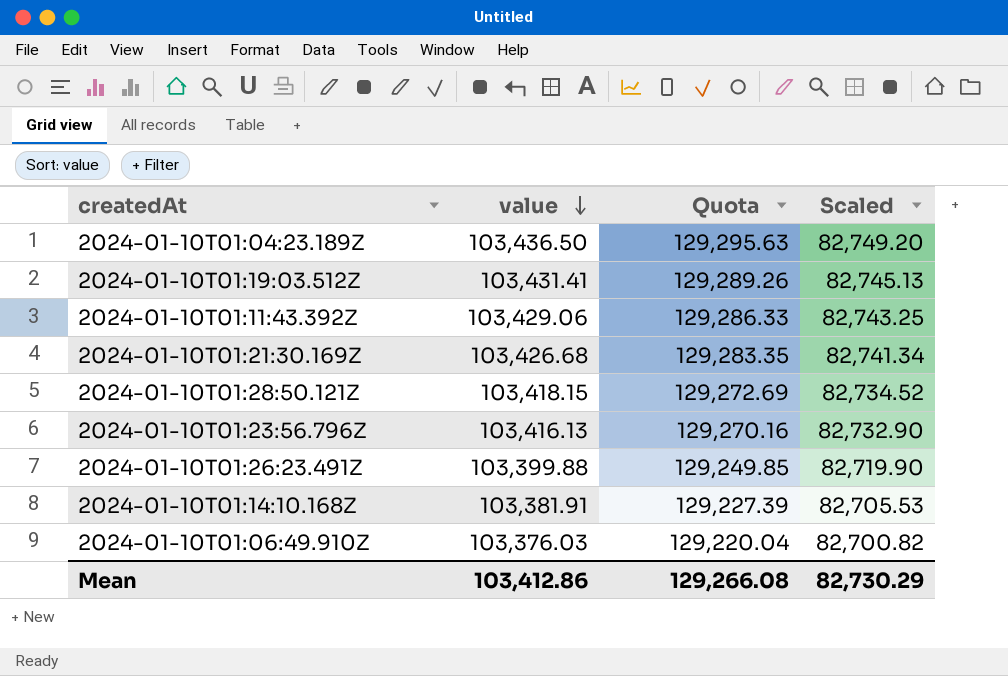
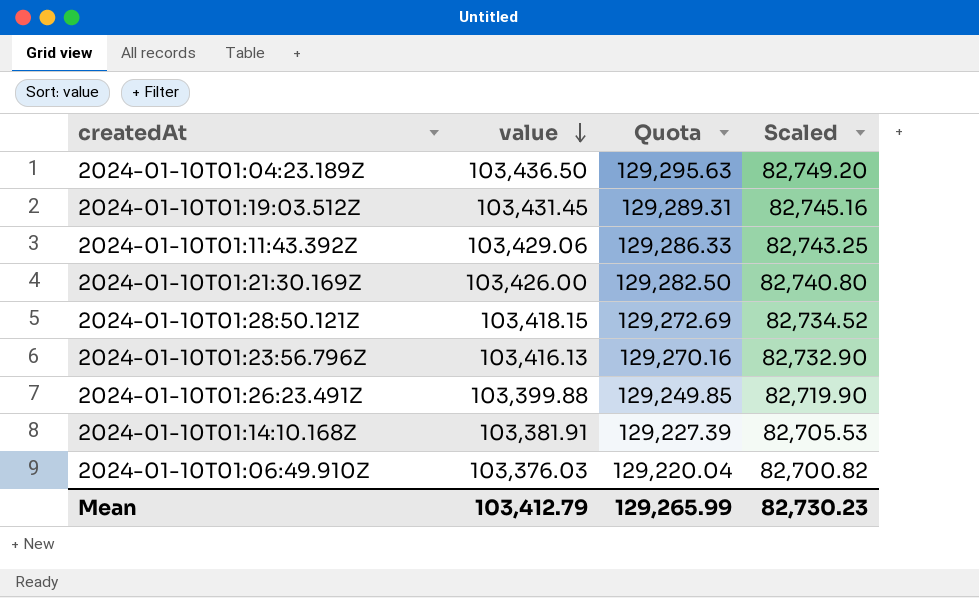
2024-01-10T01:19:03.512Z | value: 103,431.41 -> 103,431.45
2024-01-10T01:19:03.512Z | Quota: 129,289.26 -> 129,289.31
2024-01-10T01:19:03.512Z | Scaled: 82,745.13 -> 82,745.16
2024-01-10T01:21:30.169Z | value: 103,426.68 -> 103,426.00
2024-01-10T01:21:30.169Z | Quota: 129,283.35 -> 129,282.50
2024-01-10T01:21:30.169Z | Scaled: 82,741.34 -> 82,740.80
Mean | value: 103,412.86 -> 103,412.79
Mean | Quota: 129,266.08 -> 129,265.99
Mean | Scaled: 82,730.29 -> 82,730.23

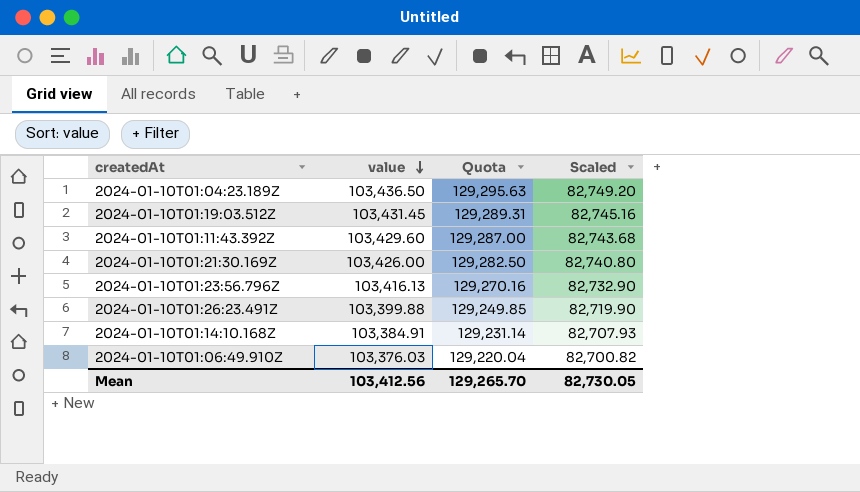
row 2024-01-10T01:28:50.121Z: 103,418.15 | 129,272.69 | 82,734.52 -> none
2024-01-10T01:11:43.392Z | value: 103,429.06 -> 103,429.60
2024-01-10T01:11:43.392Z | Quota: 129,286.33 -> 129,287.00
2024-01-10T01:11:43.392Z | Scaled: 82,743.25 -> 82,743.68
2024-01-10T01:14:10.168Z | value: 103,381.91 -> 103,384.91
2024-01-10T01:14:10.168Z | Quota: 129,227.39 -> 129,231.14
2024-01-10T01:14:10.168Z | Scaled: 82,705.53 -> 82,707.93
Mean | value: 103,412.79 -> 103,412.56
Mean | Quota: 129,265.99 -> 129,265.70
Mean | Scaled: 82,730.23 -> 82,730.05

